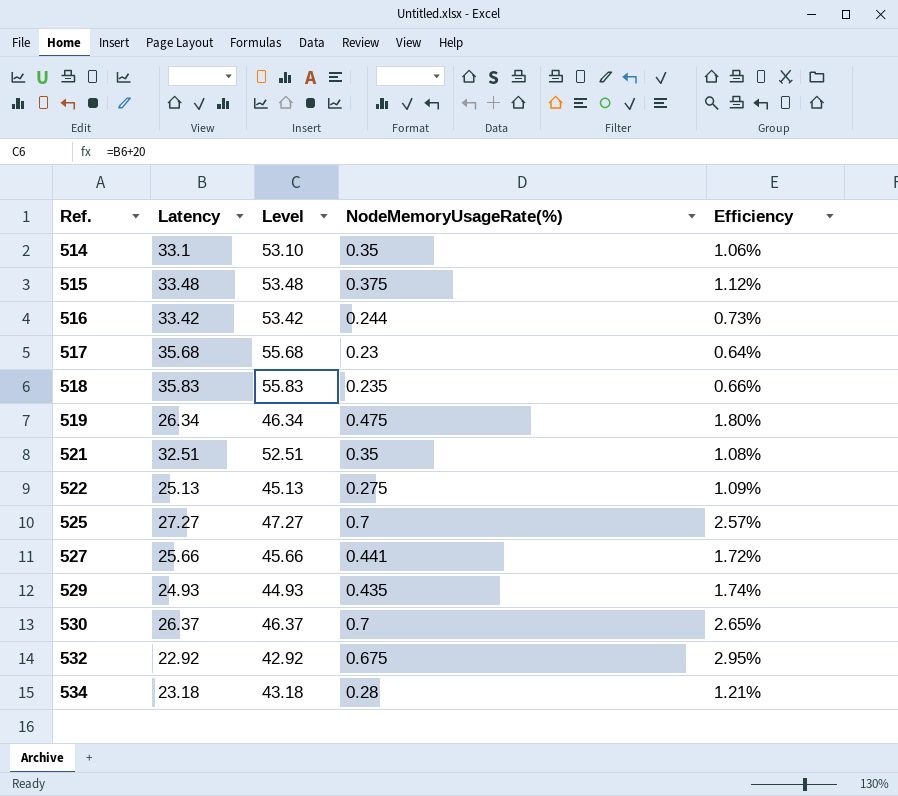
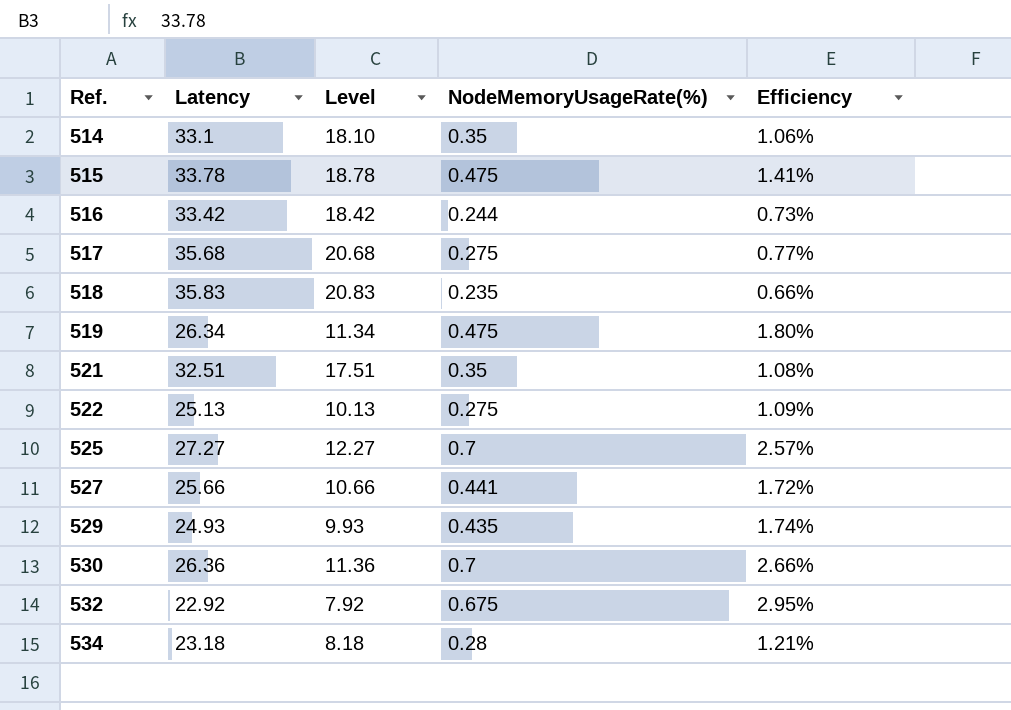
column Level | formula: [Latency] + 20 -> [Latency] - 15
515 | Latency: 33.48 -> 33.78
515 | NodeMemoryUsageRate(%): 0.375 -> 0.475
515 | Efficiency: 1.12% -> 1.41%
517 | NodeMemoryUsageRate(%): 0.23 -> 0.275
517 | Efficiency: 0.64% -> 0.77%
530 | Latency: 26.37 -> 26.36
530 | Efficiency: 2.65% -> 2.66%

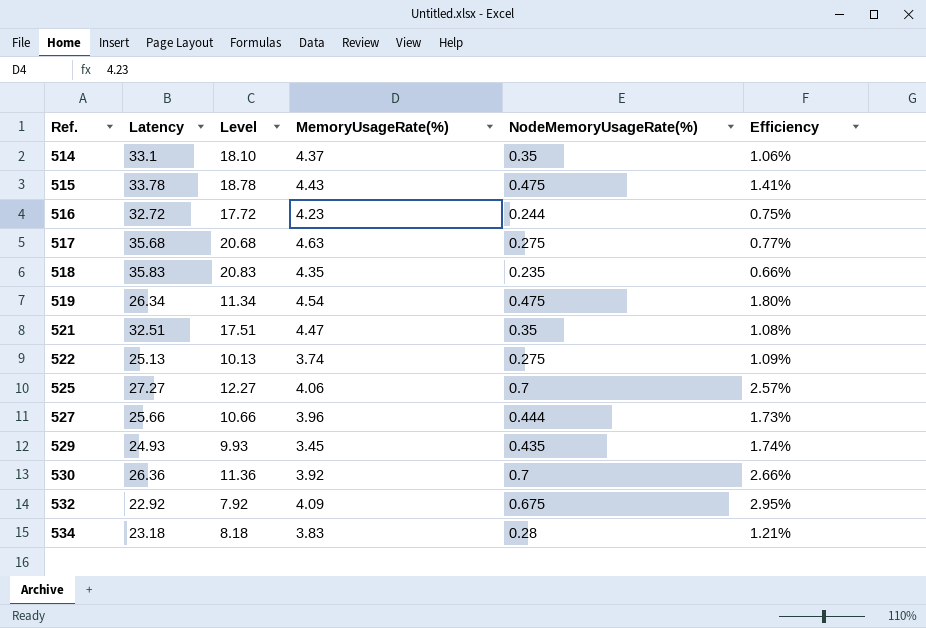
column MemoryUsageRate(%) | position: none -> 4
516 | Latency: 33.42 -> 32.72
516 | Level: 18.42 -> 17.72
516 | Efficiency: 0.73% -> 0.75%
527 | NodeMemoryUsageRate(%): 0.441 -> 0.444
527 | Efficiency: 1.72% -> 1.73%

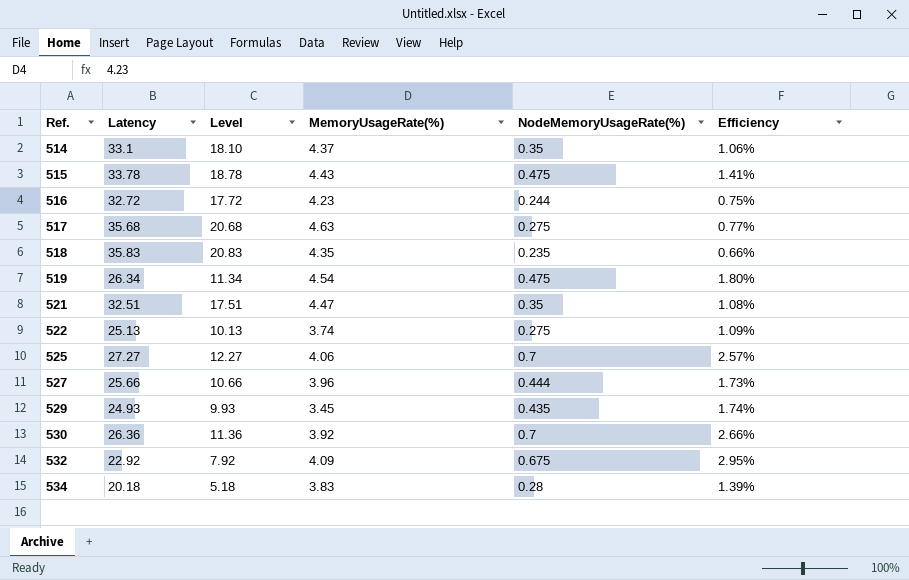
534 | Latency: 23.18 -> 20.18
534 | Level: 8.18 -> 5.18
534 | Efficiency: 1.21% -> 1.39%

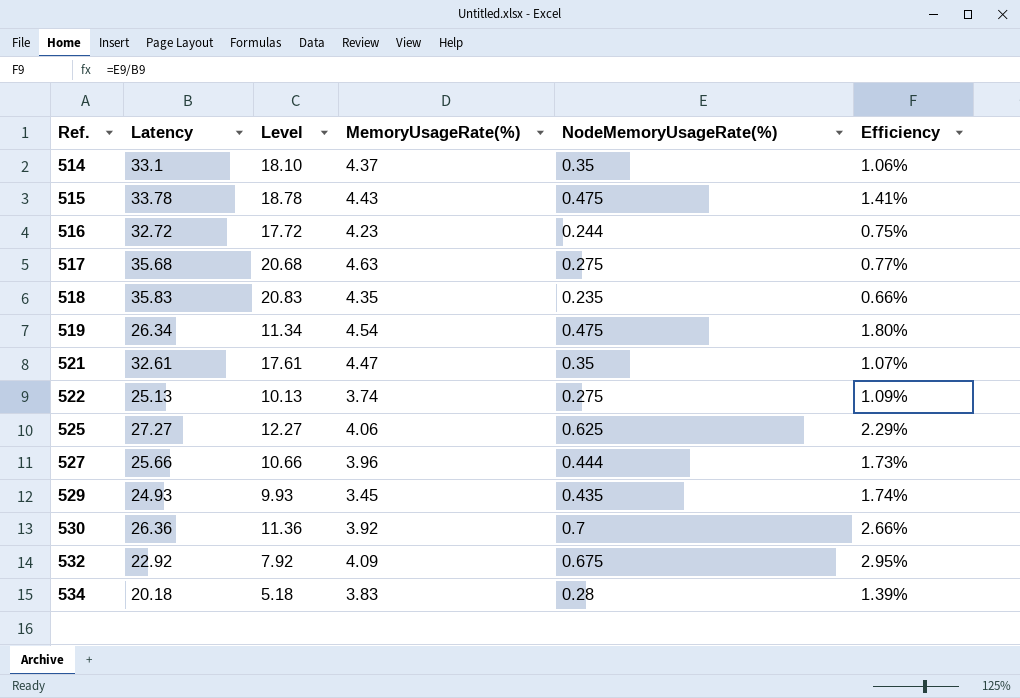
521 | Latency: 32.51 -> 32.61
521 | Level: 17.51 -> 17.61
521 | Efficiency: 1.08% -> 1.07%
525 | NodeMemoryUsageRate(%): 0.7 -> 0.625
525 | Efficiency: 2.57% -> 2.29%

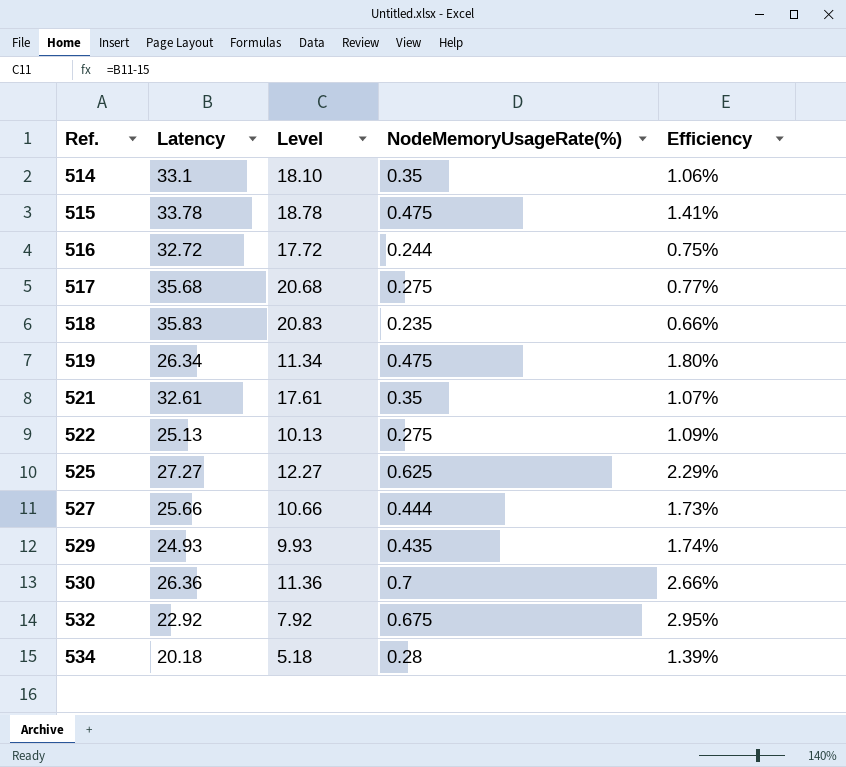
column MemoryUsageRate(%) | position: 4 -> none

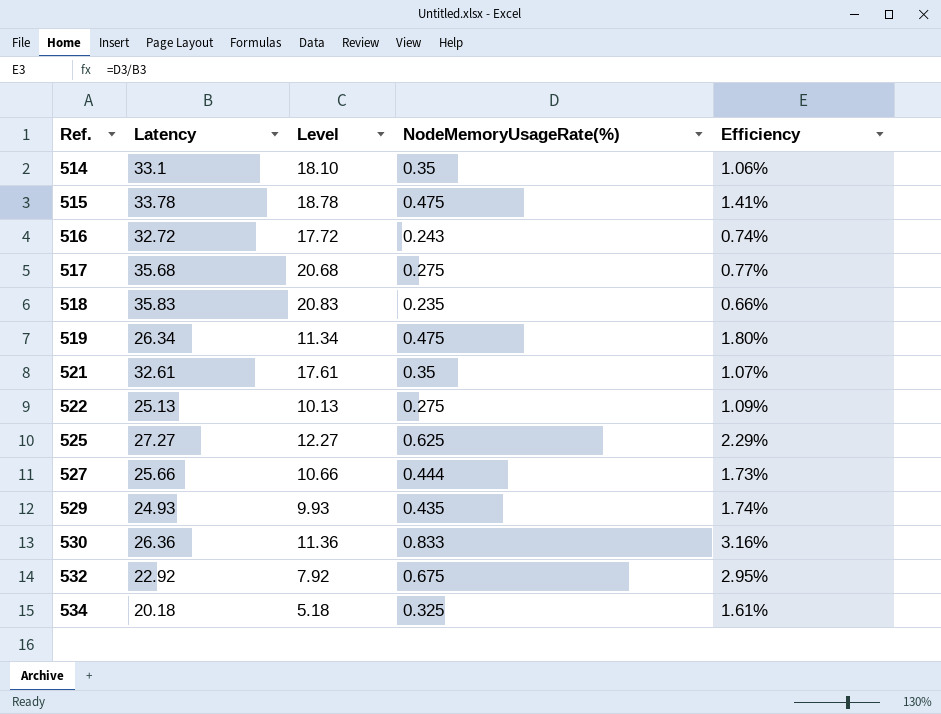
516 | NodeMemoryUsageRate(%): 0.244 -> 0.243
516 | Efficiency: 0.75% -> 0.74%
530 | NodeMemoryUsageRate(%): 0.7 -> 0.833
530 | Efficiency: 2.66% -> 3.16%
534 | NodeMemoryUsageRate(%): 0.28 -> 0.325
534 | Efficiency: 1.39% -> 1.61%

